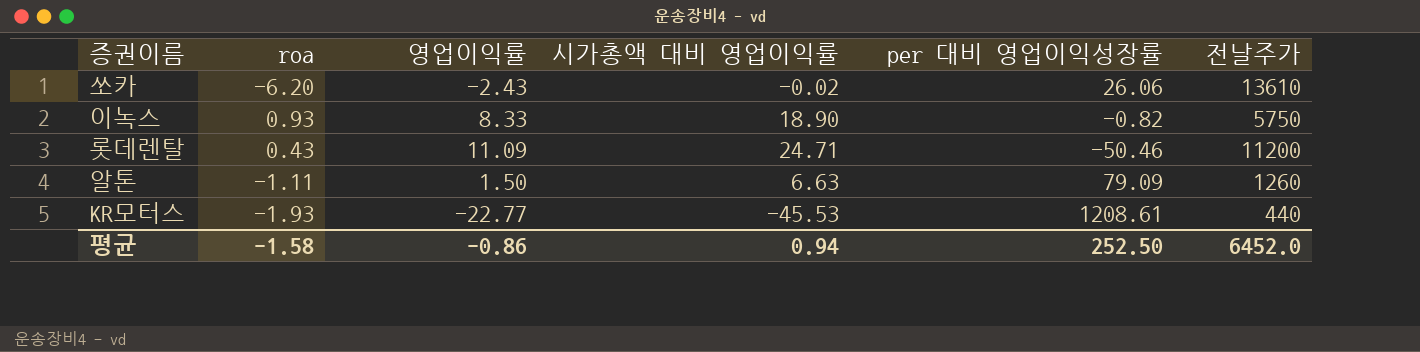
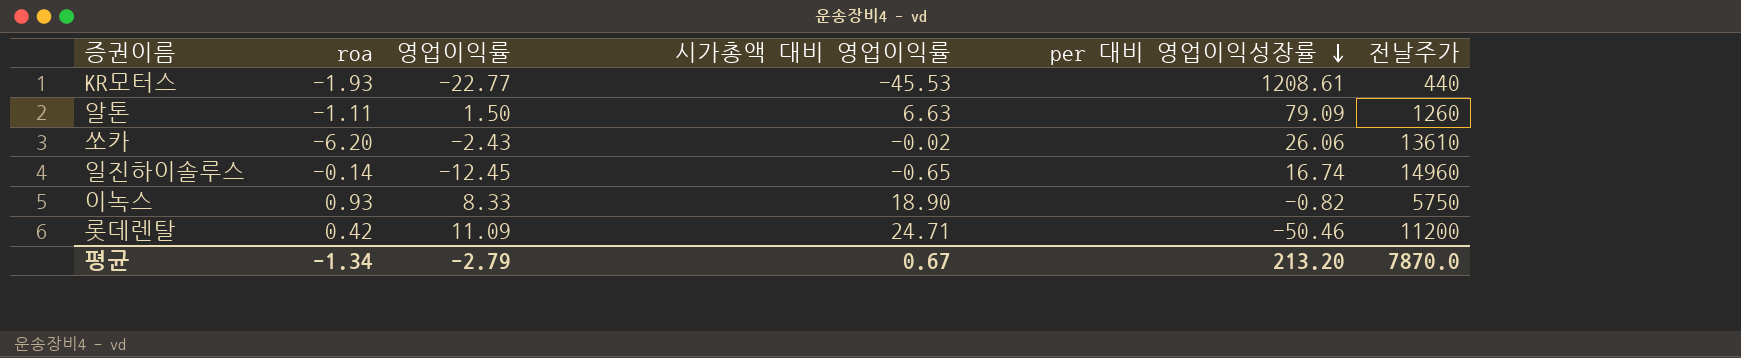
row order: none -> per 대비 영업이익성장률 descending
row 일진하이솔루스: none -> -0.14 | -12.45 | -0.65 | 16.74 | 14960
롯데렌탈 | roa: 0.43 -> 0.42
평균 | roa: -1.58 -> -1.34
평균 | 영업이익률: -0.86 -> -2.79
평균 | 시가총액 대비 영업이익률: 0.94 -> 0.67
평균 | per 대비 영업이익성장률: 252.50 -> 213.20
평균 | 전날주가: 6452.0 -> 7870.0

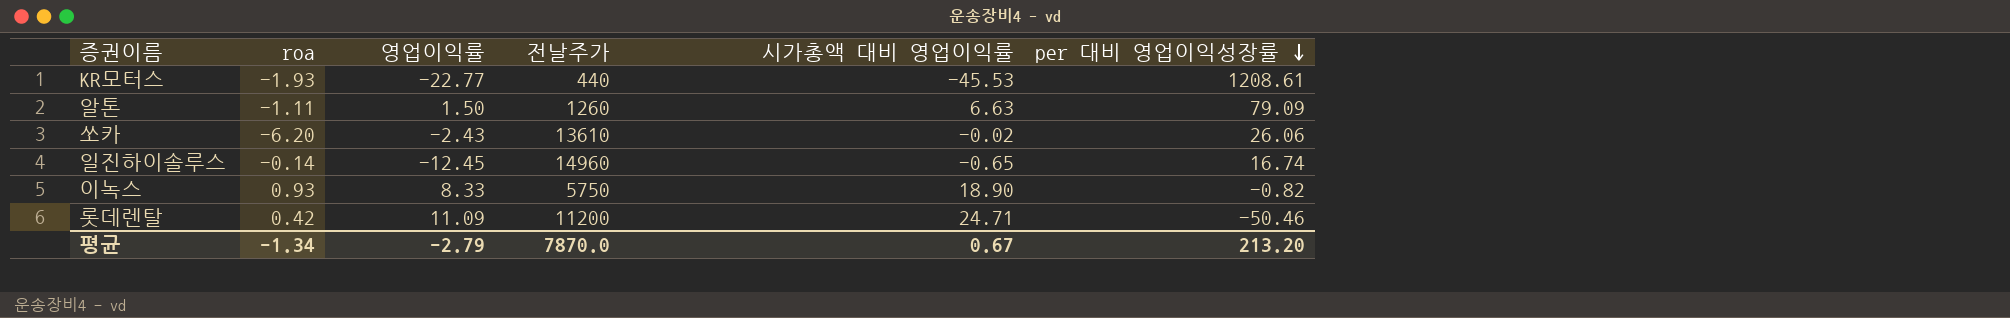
column 전날주가 | position: 6 -> 4

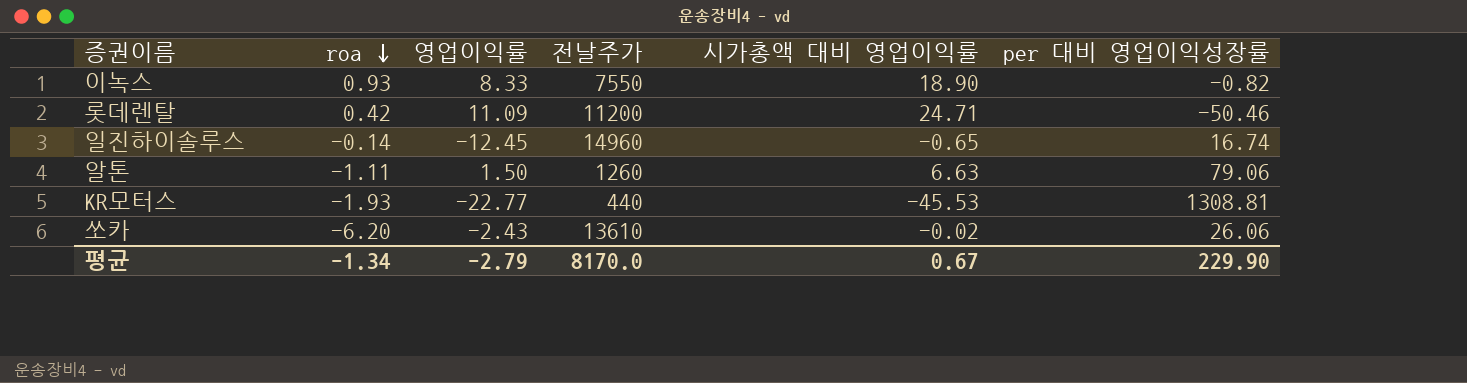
row order: per 대비 영업이익성장률 descending -> roa descending
이녹스 | 전날주가: 5750 -> 7550
알톤 | per 대비 영업이익성장률: 79.09 -> 79.06
KR모터스 | per 대비 영업이익성장률: 1208.61 -> 1308.81
평균 | 전날주가: 7870.0 -> 8170.0
평균 | per 대비 영업이익성장률: 213.20 -> 229.90

